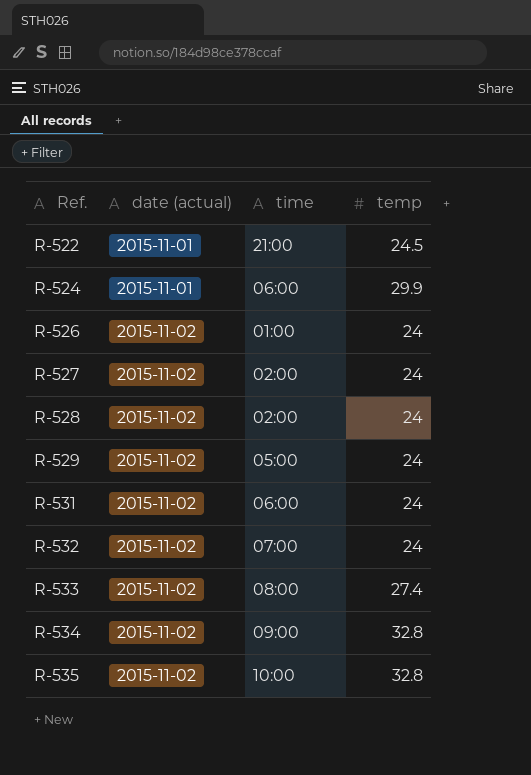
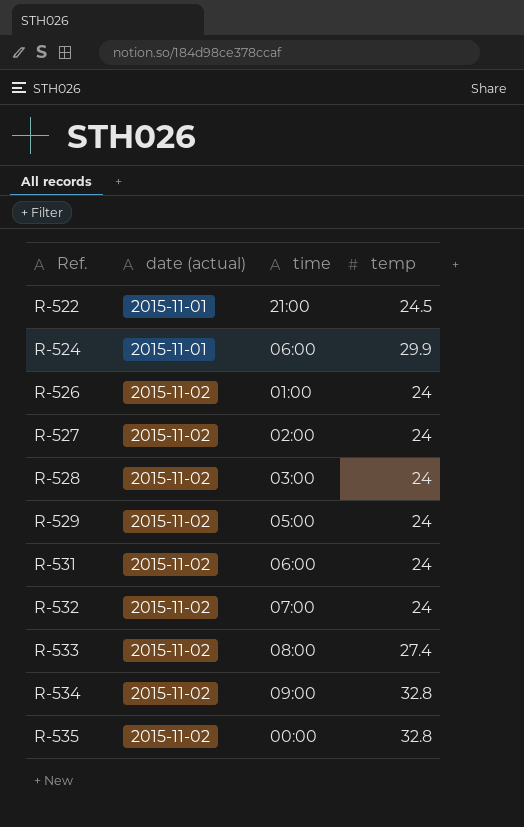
R-528 | time: 02:00 -> 03:00
R-535 | time: 10:00 -> 00:00

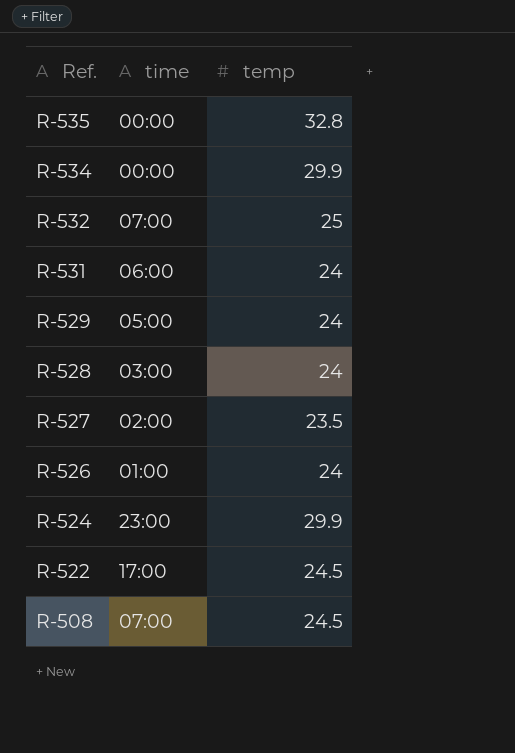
row order: Ref. ascending -> Ref. descending
column date (actual) | position: 2 -> none
row R-533: 2015-11-02 | 08:00 | 27.4 -> none
R-534 | time: 09:00 -> 00:00
R-534 | temp: 32.8 -> 29.9
R-532 | temp: 24 -> 25
R-527 | temp: 24 -> 23.5
R-524 | time: 06:00 -> 23:00
R-522 | time: 21:00 -> 17:00
row R-508: none -> 07:00 | 24.5

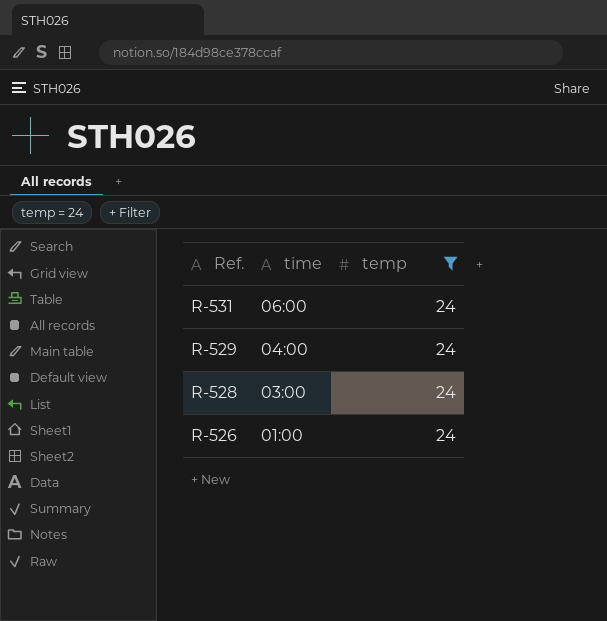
filter: none -> temp = 24
R-529 | time: 05:00 -> 04:00

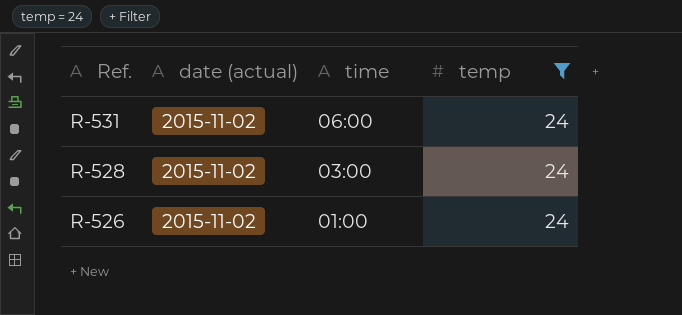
column date (actual) | position: none -> 2
row R-529: 04:00 | 24 -> none

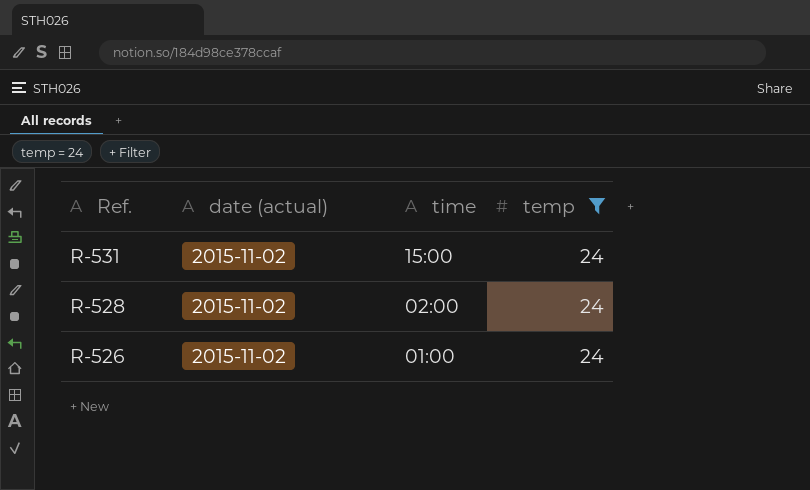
R-531 | time: 06:00 -> 15:00
R-528 | time: 03:00 -> 02:00

